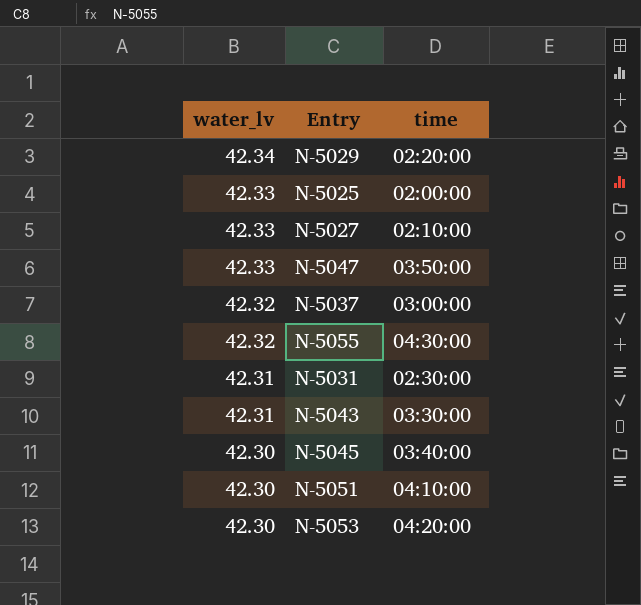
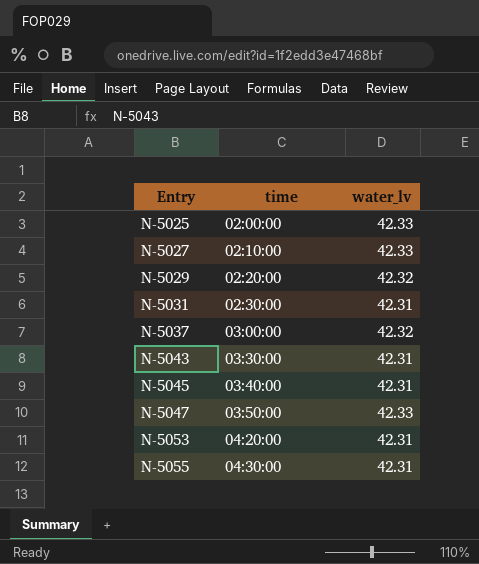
row order: water_lv descending -> Entry ascending
column water_lv | position: 1 -> 3
row N-5051: 42.30 | 04:10:00 -> none
N-5029 | water_lv: 42.34 -> 42.32
N-5045 | water_lv: 42.30 -> 42.31
N-5053 | water_lv: 42.30 -> 42.31
N-5055 | water_lv: 42.32 -> 42.31

